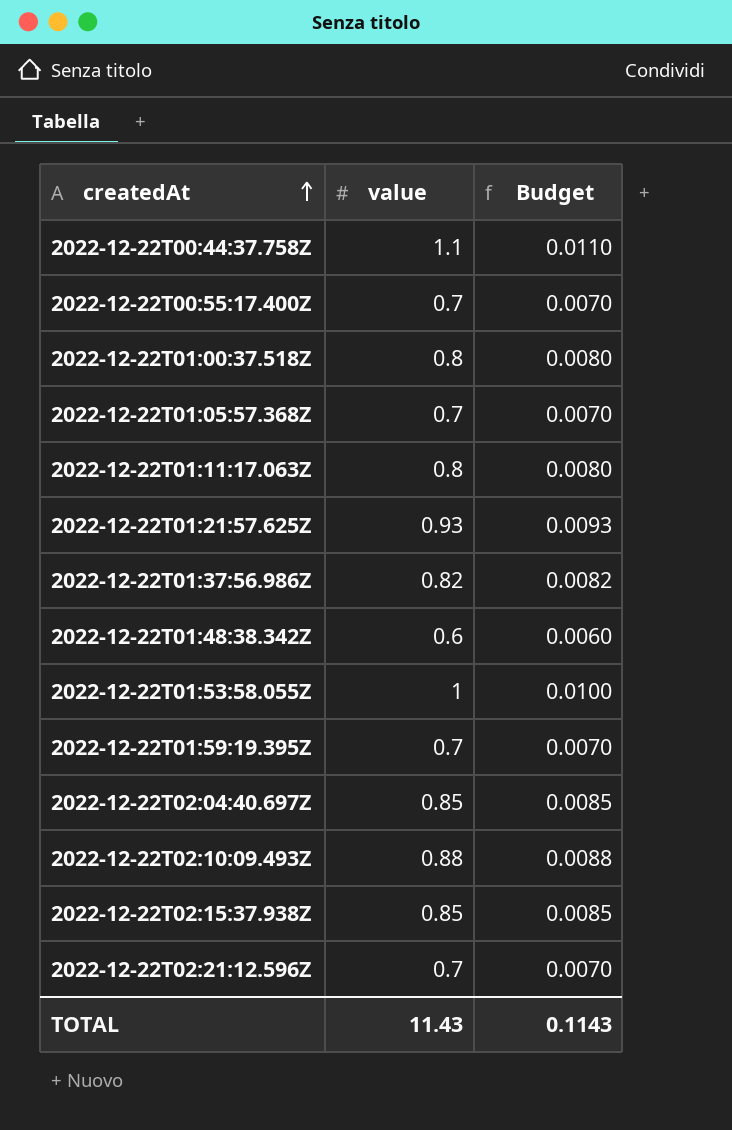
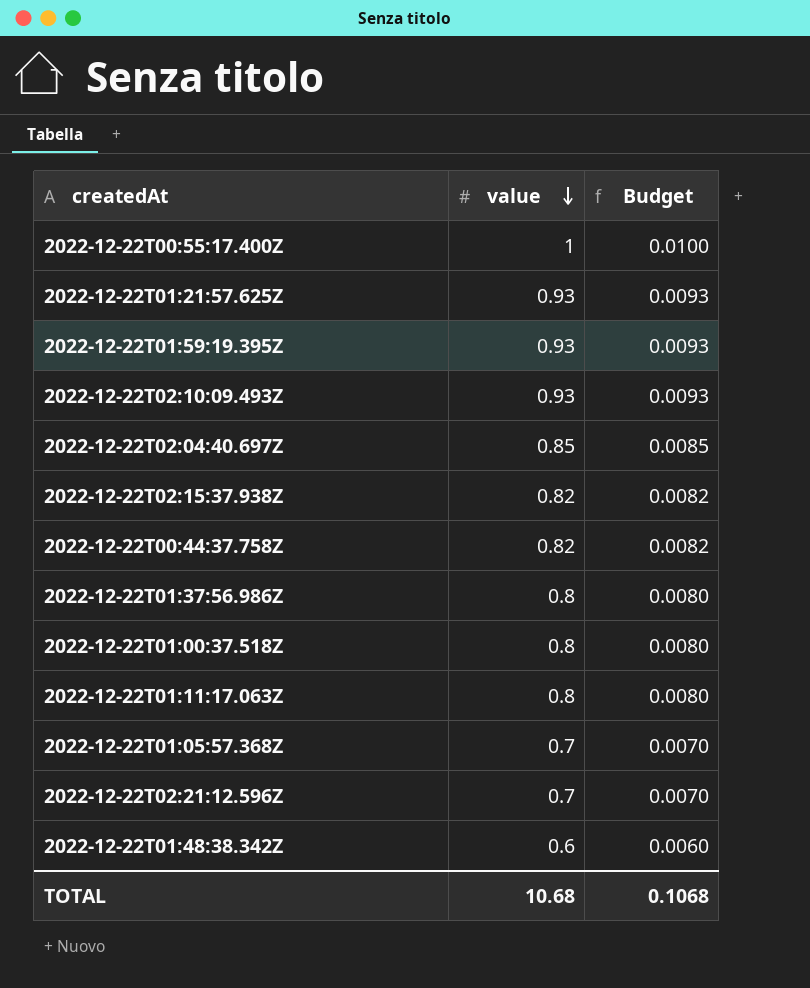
row order: createdAt ascending -> value descending
row 2022-12-22T01:53:58.055Z: 1 | 0.0100 -> none
2022-12-22T00:55:17.400Z | value: 0.7 -> 1
2022-12-22T00:55:17.400Z | Budget: 0.0070 -> 0.0100
2022-12-22T01:59:19.395Z | value: 0.7 -> 0.93
2022-12-22T01:59:19.395Z | Budget: 0.0070 -> 0.0093
2022-12-22T02:10:09.493Z | value: 0.88 -> 0.93
2022-12-22T02:10:09.493Z | Budget: 0.0088 -> 0.0093
2022-12-22T02:15:37.938Z | value: 0.85 -> 0.82
2022-12-22T02:15:37.938Z | Budget: 0.0085 -> 0.0082
2022-12-22T00:44:37.758Z | value: 1.1 -> 0.82
2022-12-22T00:44:37.758Z | Budget: 0.0110 -> 0.0082
2022-12-22T01:37:56.986Z | value: 0.82 -> 0.8
2022-12-22T01:37:56.986Z | Budget: 0.0082 -> 0.0080
TOTAL | value: 11.43 -> 10.68
TOTAL | Budget: 0.1143 -> 0.1068

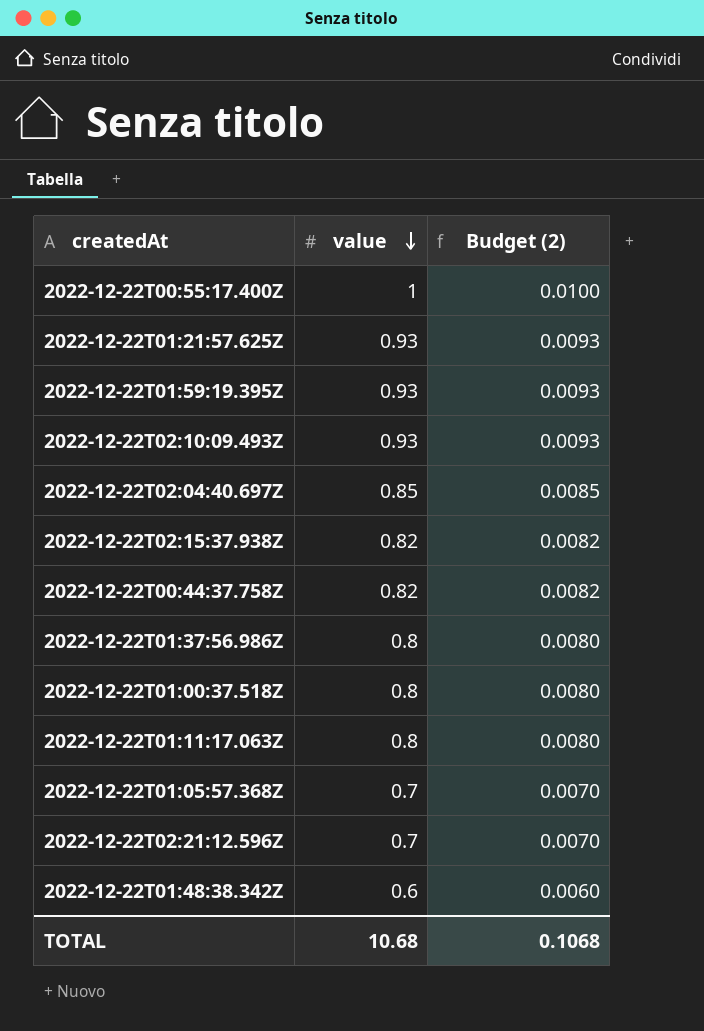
column name: Budget -> Budget (2)

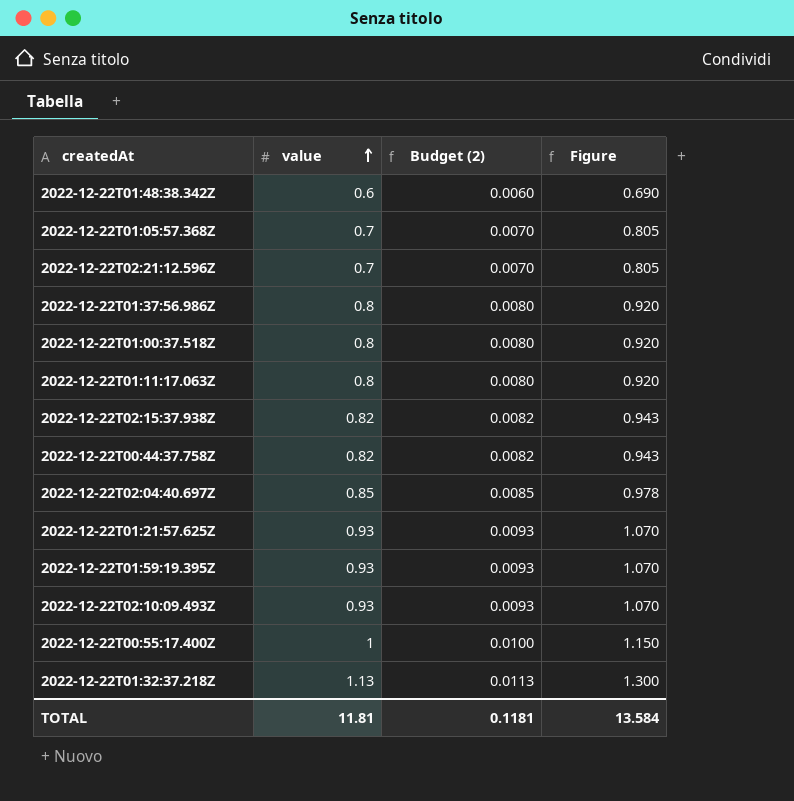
row order: value descending -> value ascending
column Figure | formula: none -> [value] * 1.15
row 2022-12-22T01:32:37.218Z: none -> 1.13 | 0.0113 | 1.300
TOTAL | value: 10.68 -> 11.81
TOTAL | Budget (2): 0.1068 -> 0.1181

